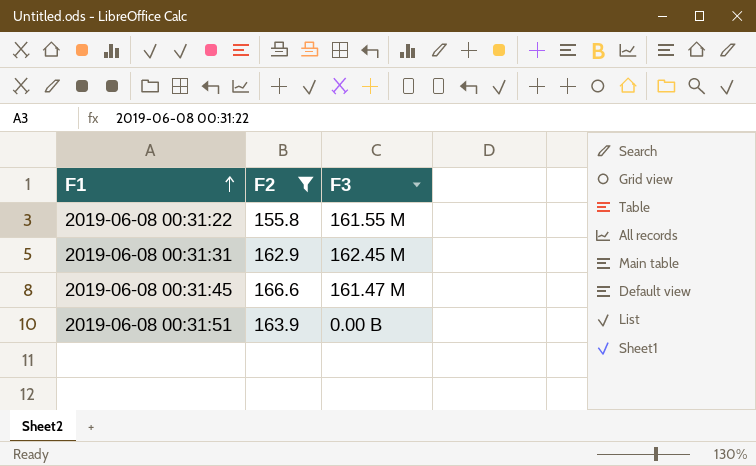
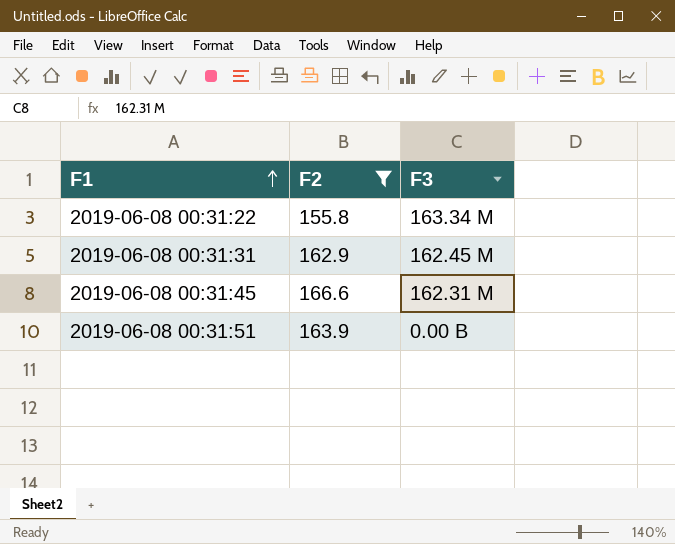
2019-06-08 00:31:22 | F3: 161.55 M -> 163.34 M
2019-06-08 00:31:45 | F3: 161.47 M -> 162.31 M

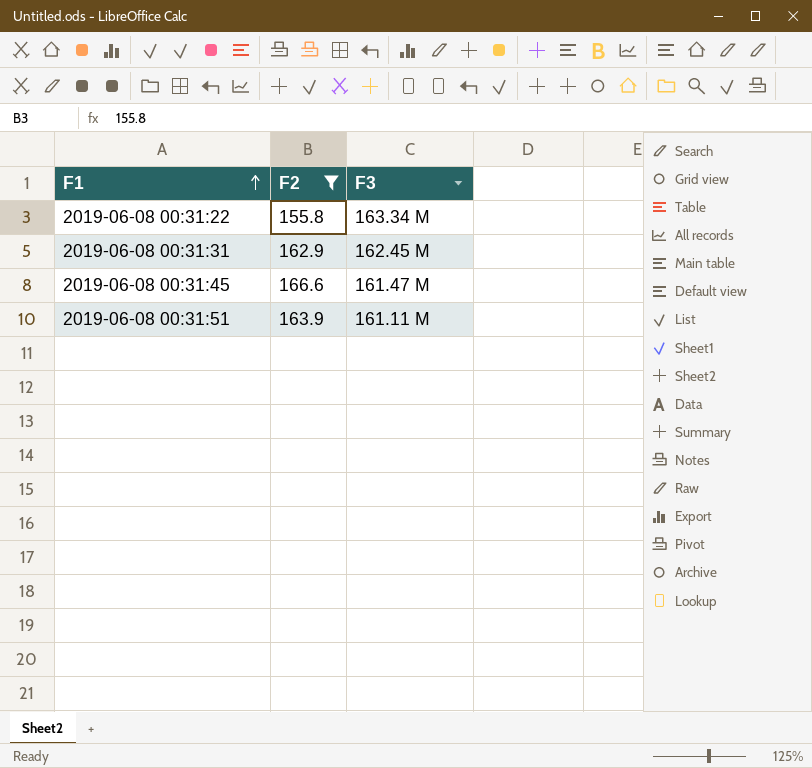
2019-06-08 00:31:45 | F3: 162.31 M -> 161.47 M
2019-06-08 00:31:51 | F3: 0.00 B -> 161.11 M

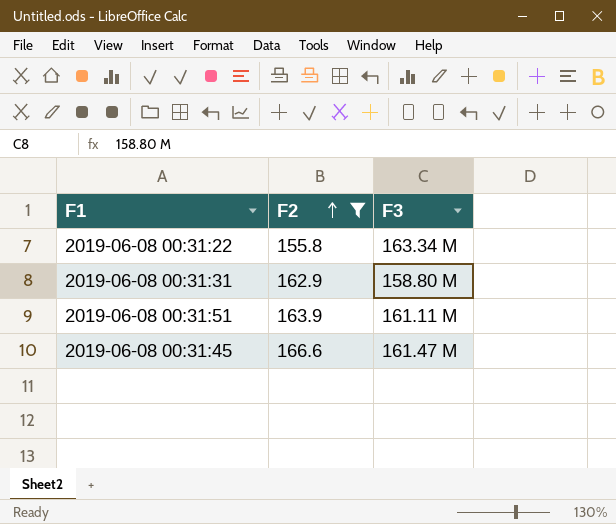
row order: F1 ascending -> F2 ascending
2019-06-08 00:31:31 | F3: 162.45 M -> 158.80 M

